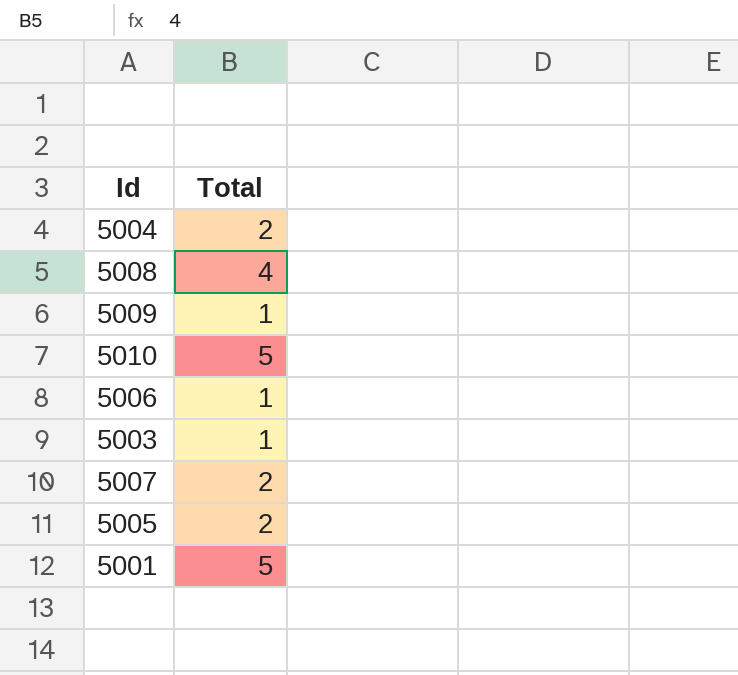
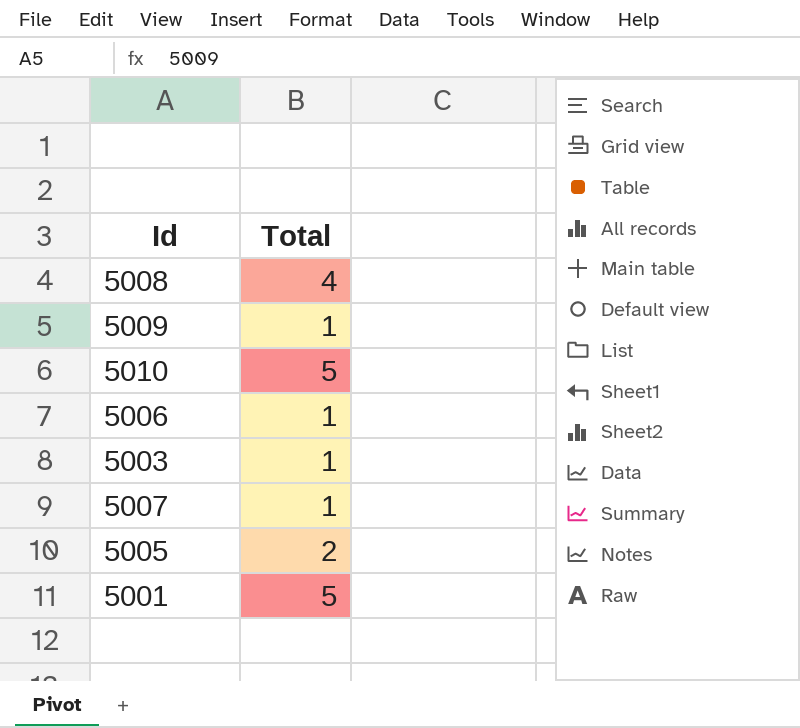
row 5004: 2 -> none
5007 | Total: 2 -> 1

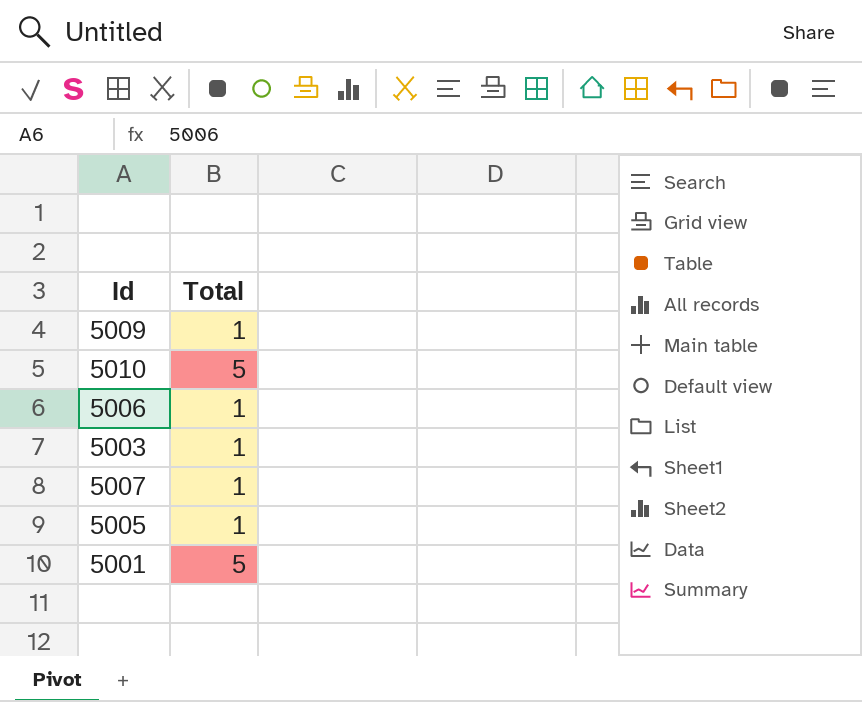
row 5008: 4 -> none
5005 | Total: 2 -> 1

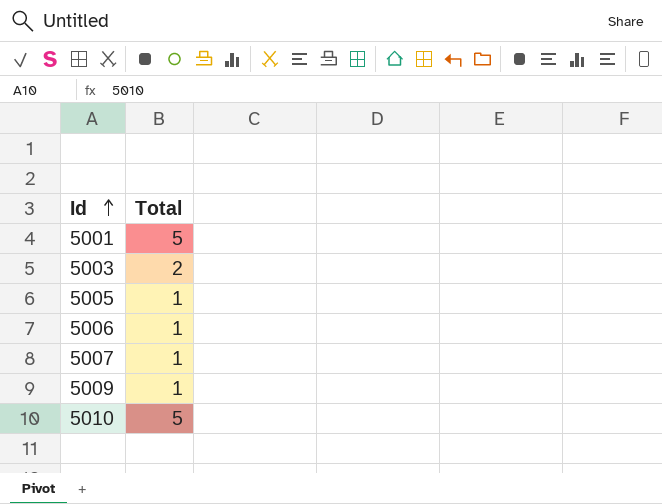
row order: none -> Id ascending
5003 | Total: 1 -> 2

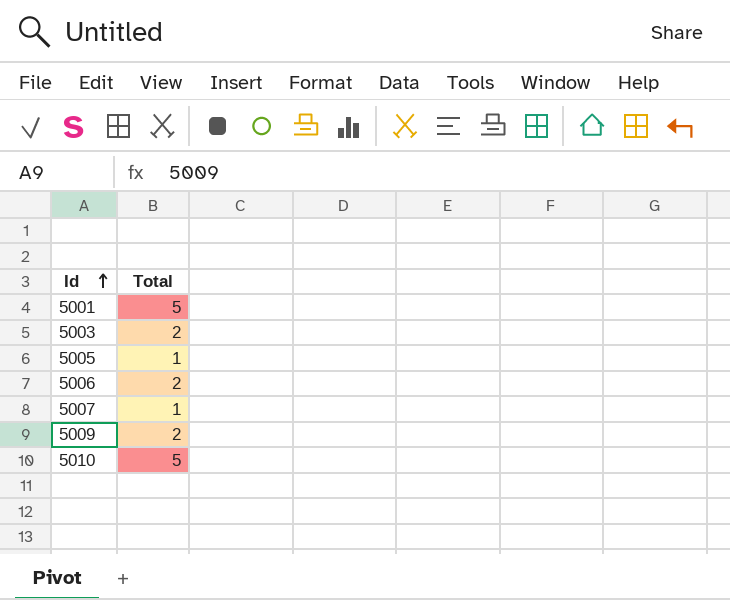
5006 | Total: 1 -> 2
5009 | Total: 1 -> 2

